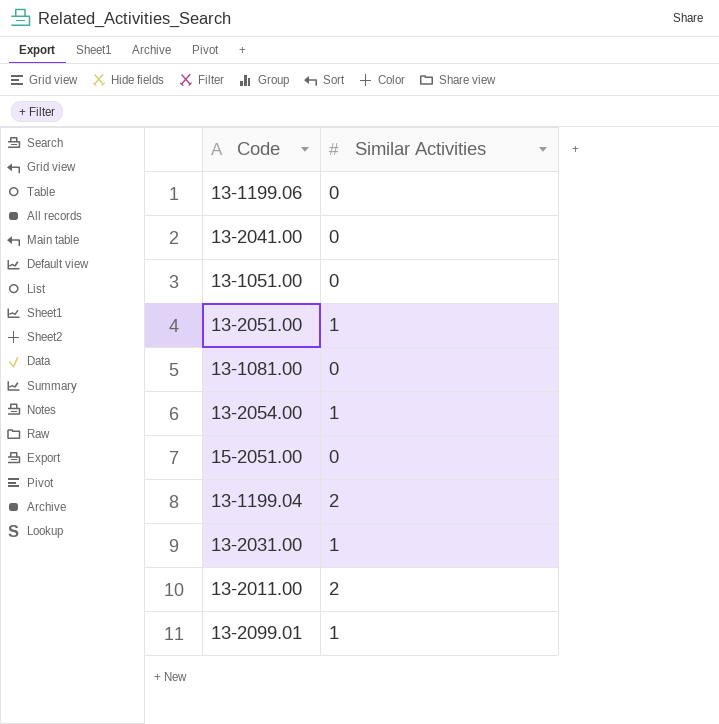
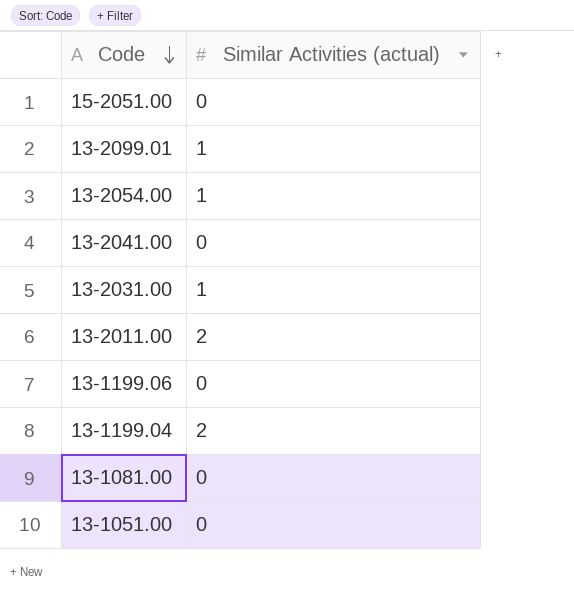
row order: none -> Code descending
column name: Similar Activities -> Similar Activities (actual)
row 13-2051.00: 1 -> none

